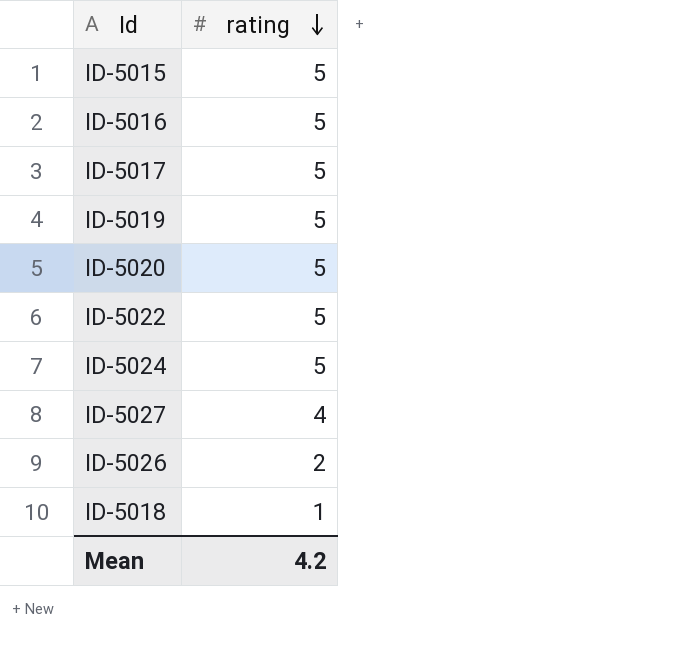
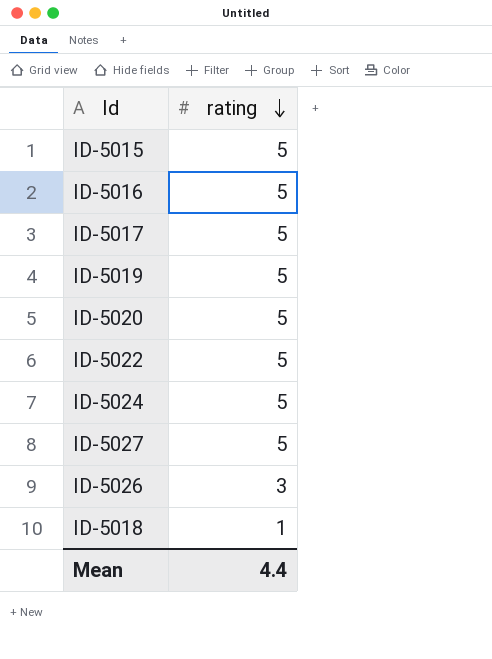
ID-5027 | rating: 4 -> 5
ID-5026 | rating: 2 -> 3
Mean | rating: 4.2 -> 4.4

